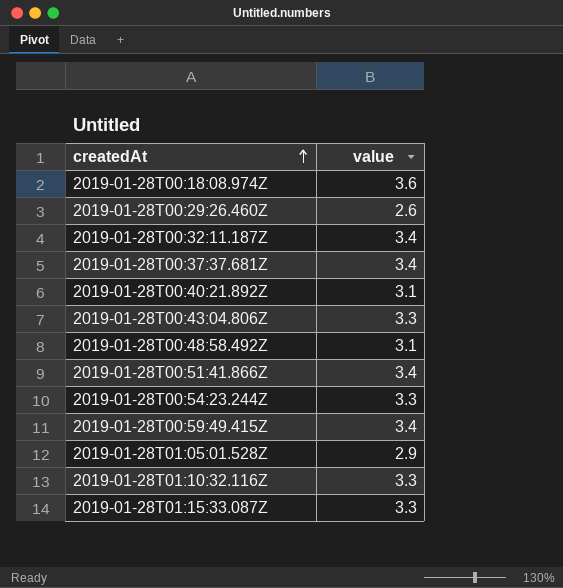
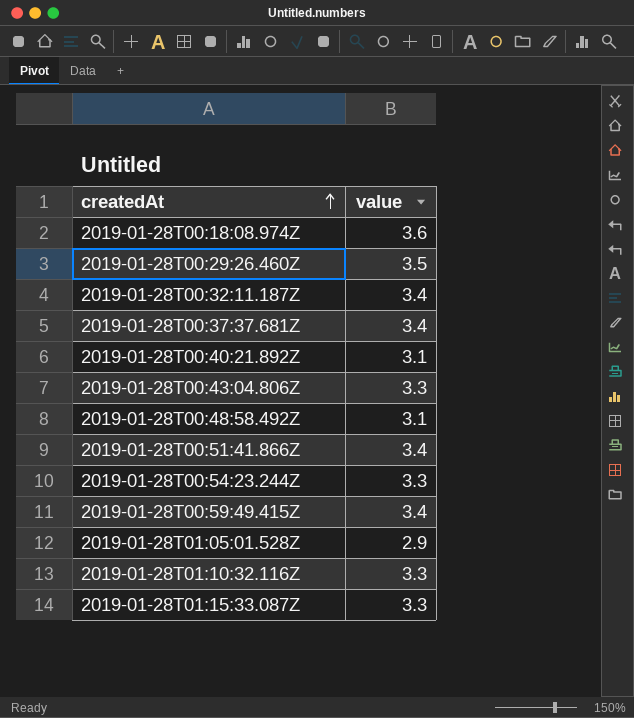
2019-01-28T00:29:26.460Z | value: 2.6 -> 3.5

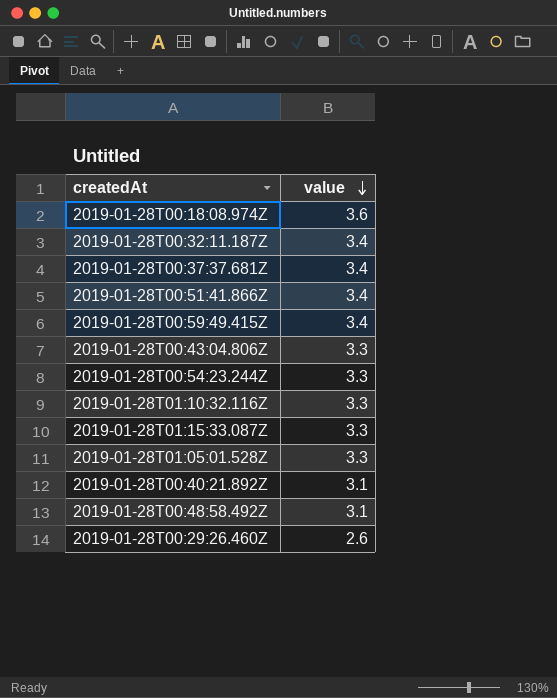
row order: createdAt ascending -> value descending
2019-01-28T01:05:01.528Z | value: 2.9 -> 3.3
2019-01-28T00:29:26.460Z | value: 3.5 -> 2.6

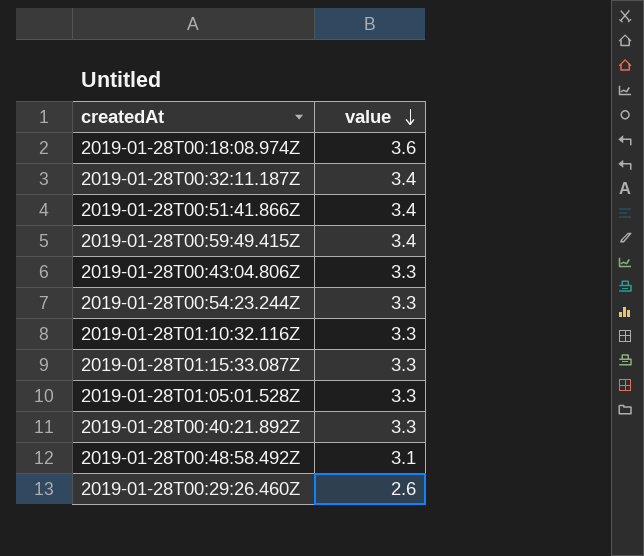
row 2019-01-28T00:37:37.681Z: 3.4 -> none
2019-01-28T00:40:21.892Z | value: 3.1 -> 3.3

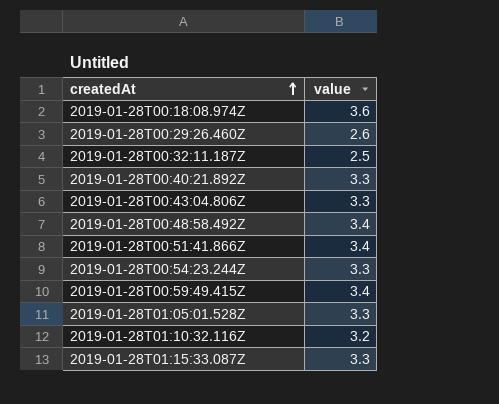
row order: value descending -> createdAt ascending
2019-01-28T00:32:11.187Z | value: 3.4 -> 2.5
2019-01-28T00:48:58.492Z | value: 3.1 -> 3.4
2019-01-28T01:10:32.116Z | value: 3.3 -> 3.2

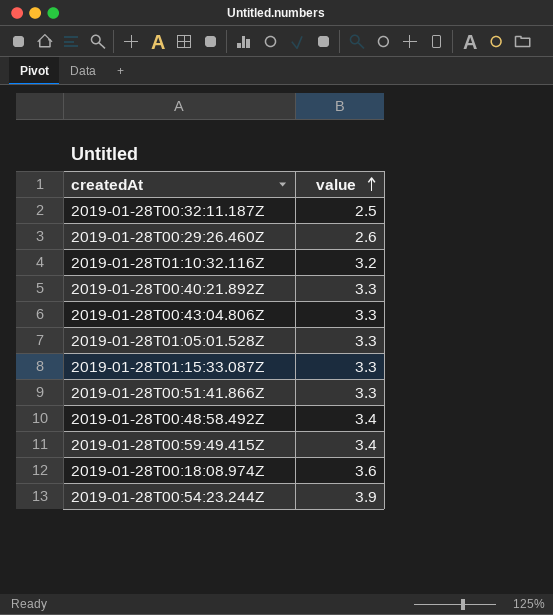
row order: createdAt ascending -> value ascending
2019-01-28T00:51:41.866Z | value: 3.4 -> 3.3
2019-01-28T00:54:23.244Z | value: 3.3 -> 3.9

